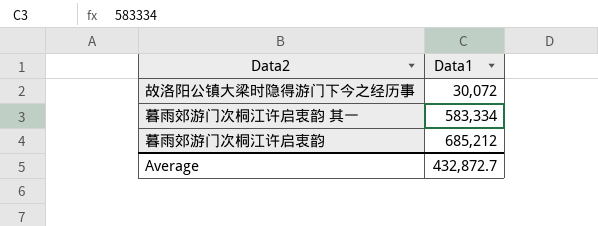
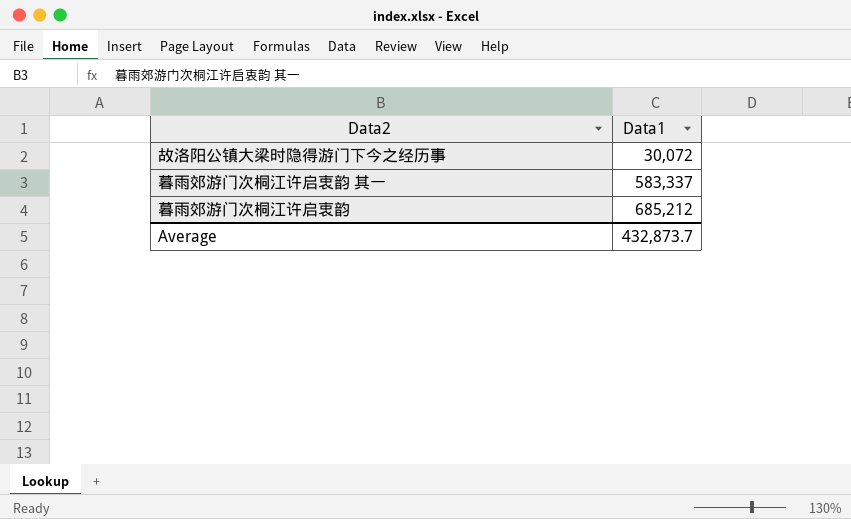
暮雨郊游门次桐江许启衷韵 其一 | Data1: 583,334 -> 583,337
Average | Data1: 432,872.7 -> 432,873.7

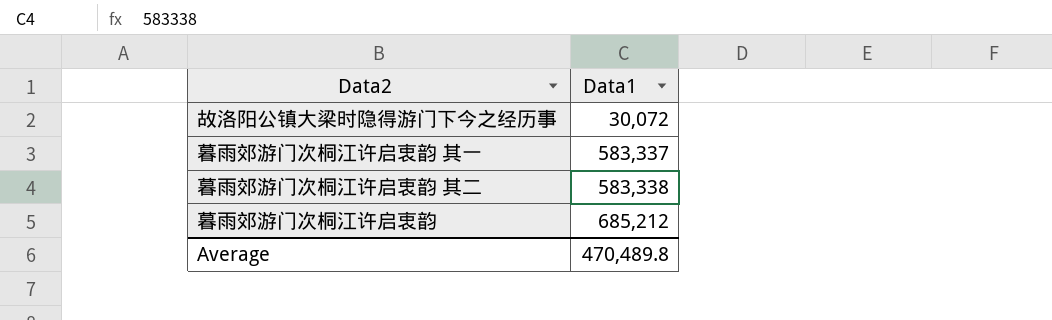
row 暮雨郊游门次桐江许启衷韵 其二: none -> 583,338
Average | Data1: 432,873.7 -> 470,489.8

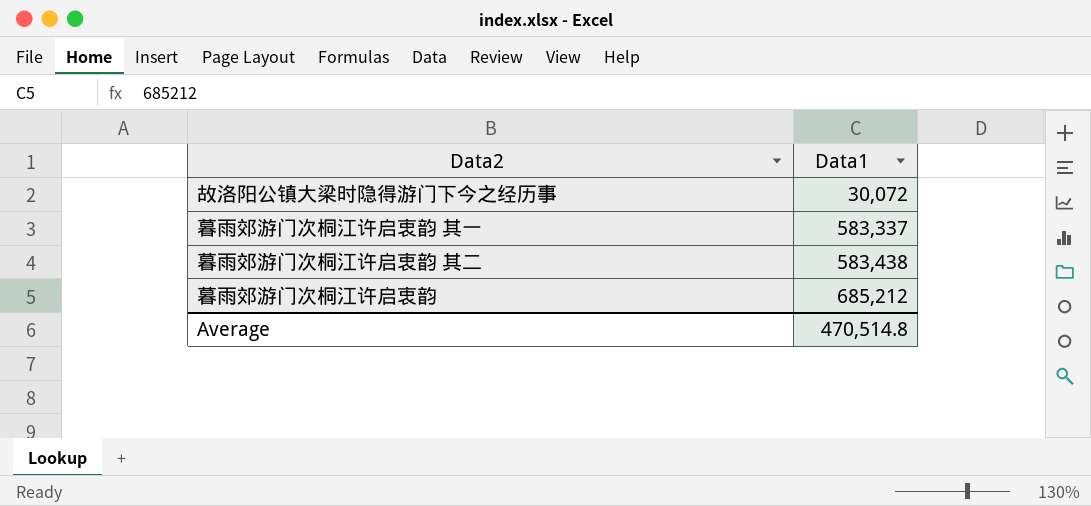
暮雨郊游门次桐江许启衷韵 其二 | Data1: 583,338 -> 583,438
Average | Data1: 470,489.8 -> 470,514.8

